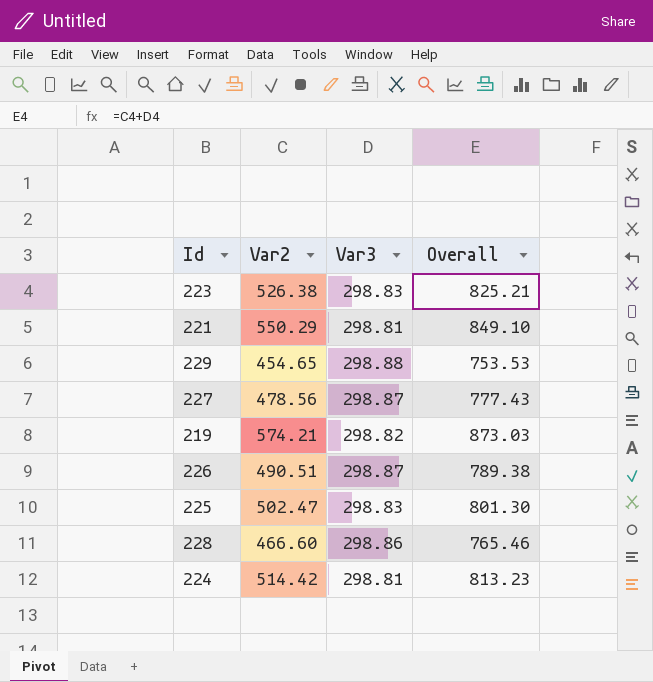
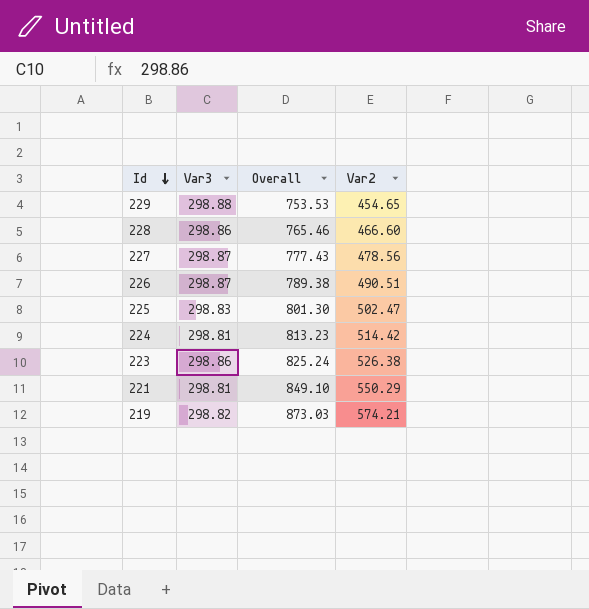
row order: none -> Id descending
column Var2 | position: 2 -> 4
223 | Var3: 298.83 -> 298.86
223 | Overall: 825.21 -> 825.24

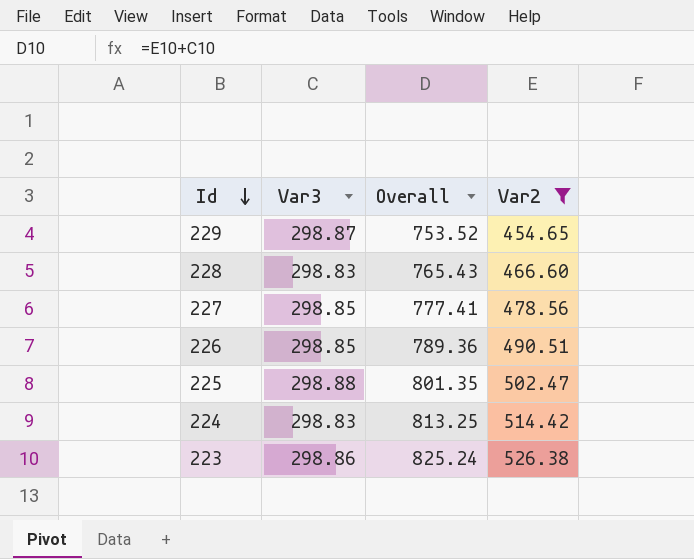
filter: none -> Var2 <= 526.38
229 | Var3: 298.88 -> 298.87
229 | Overall: 753.53 -> 753.52
228 | Var3: 298.86 -> 298.83
228 | Overall: 765.46 -> 765.43
227 | Var3: 298.87 -> 298.85
227 | Overall: 777.43 -> 777.41
226 | Var3: 298.87 -> 298.85
226 | Overall: 789.38 -> 789.36
225 | Var3: 298.83 -> 298.88
225 | Overall: 801.30 -> 801.35
224 | Var3: 298.81 -> 298.83
224 | Overall: 813.23 -> 813.25

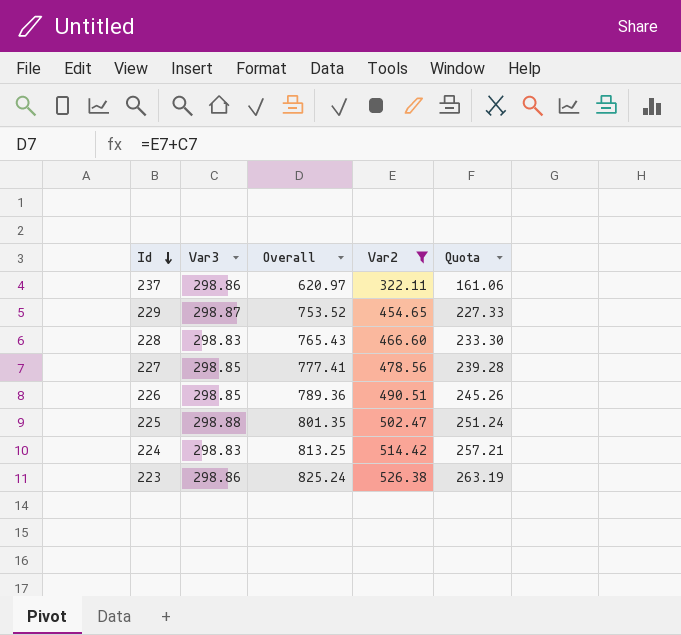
column Quota | formula: none -> [Var2] * 0.5
row 237: none -> 298.86 | 620.97 | 322.11 | 161.06

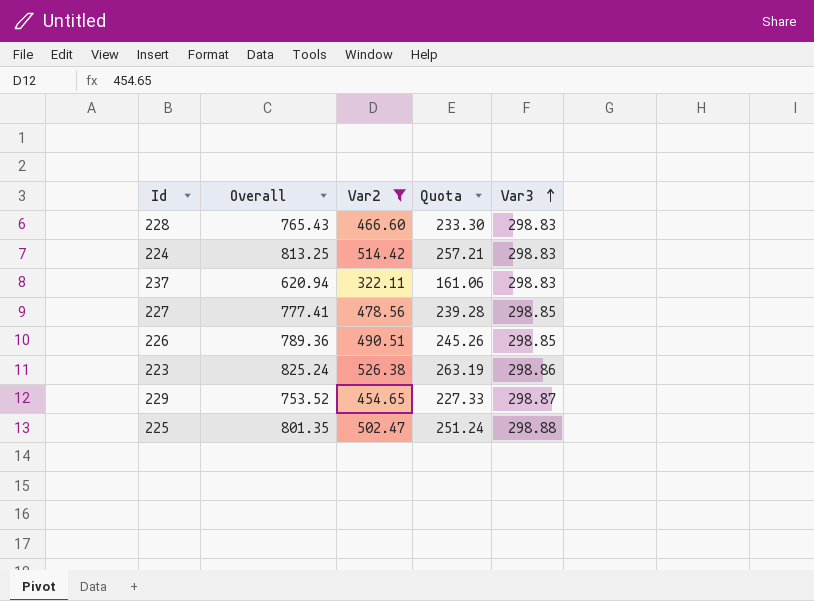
row order: Id descending -> Var3 ascending
column Var3 | position: 2 -> 5
237 | Overall: 620.97 -> 620.94
237 | Var3: 298.86 -> 298.83

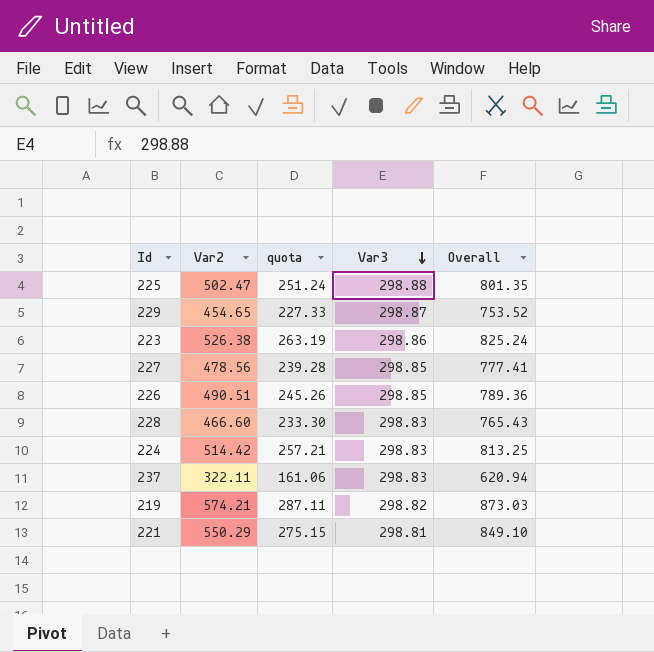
filter: Var2 <= 526.38 -> none
row order: Var3 ascending -> Var3 descending
column name: Quota -> quota
column Overall | position: 2 -> 5

